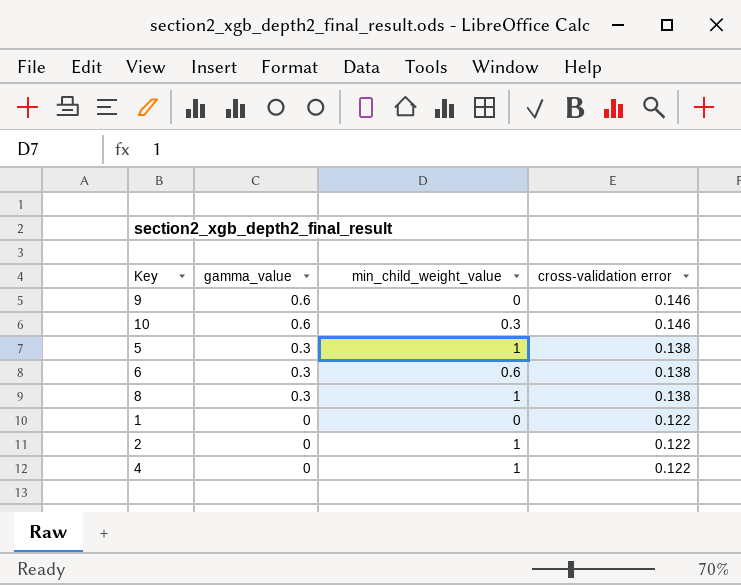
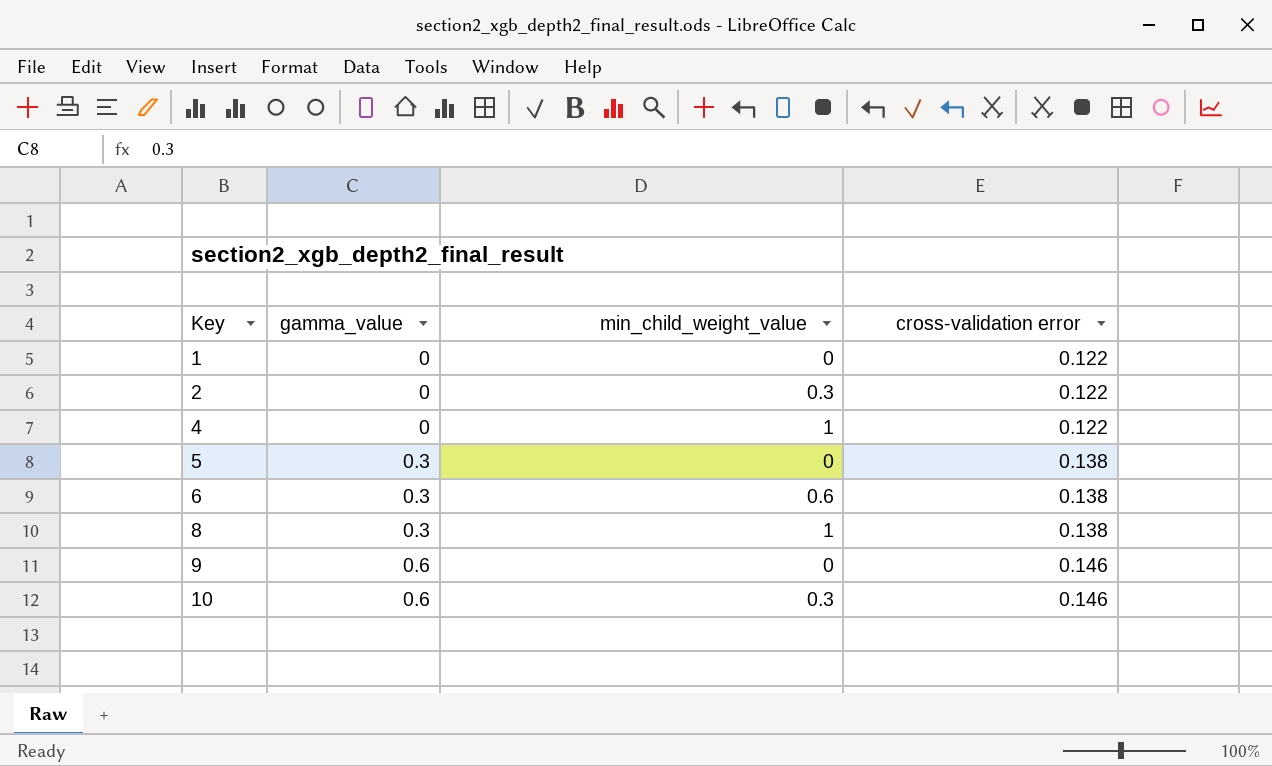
row order: gamma_value descending -> Key ascending
2 | min_child_weight_value: 1 -> 0.3
5 | min_child_weight_value: 1 -> 0

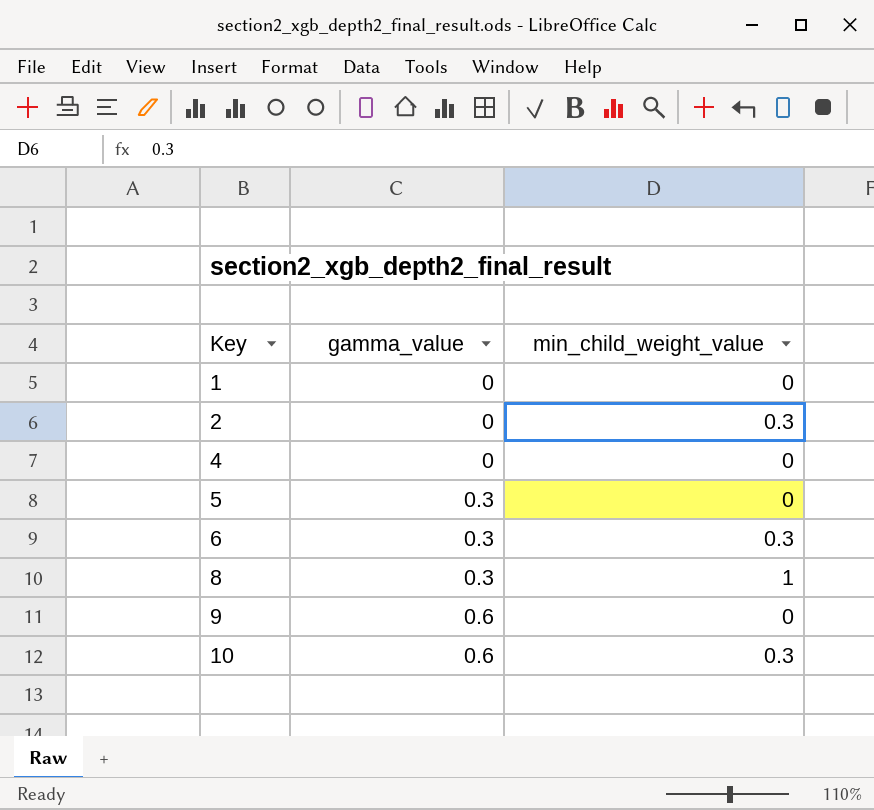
column cross-validation error | position: 4 -> none
4 | min_child_weight_value: 1 -> 0
6 | min_child_weight_value: 0.6 -> 0.3

